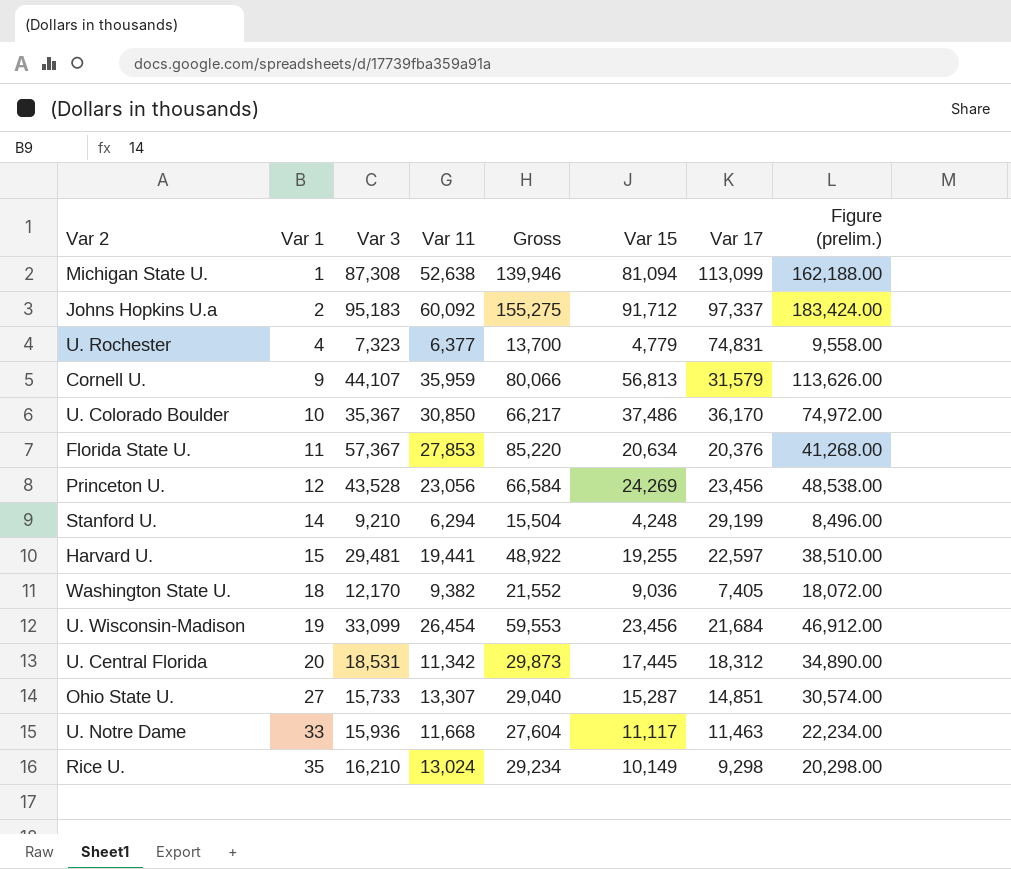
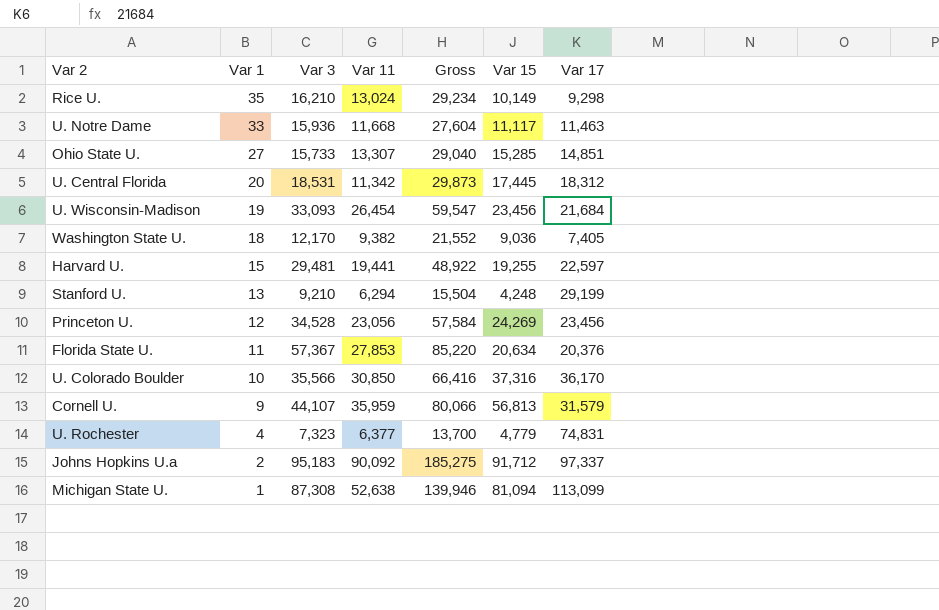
row order: Var 1 ascending -> Var 1 descending
column Figure (prelim.) | formula: [Var 15] * 2 -> none
Ohio State U. | Var 15: 15,287 -> 15,285
U. Wisconsin-Madison | Var 3: 33,099 -> 33,093
U. Wisconsin-Madison | Gross: 59,553 -> 59,547
Stanford U. | Var 1: 14 -> 13
Princeton U. | Var 3: 43,528 -> 34,528
Princeton U. | Gross: 66,584 -> 57,584
U. Colorado Boulder | Var 3: 35,367 -> 35,566
U. Colorado Boulder | Gross: 66,217 -> 66,416
U. Colorado Boulder | Var 15: 37,486 -> 37,316
Johns Hopkins U.a | Var 11: 60,092 -> 90,092
Johns Hopkins U.a | Gross: 155,275 -> 185,275

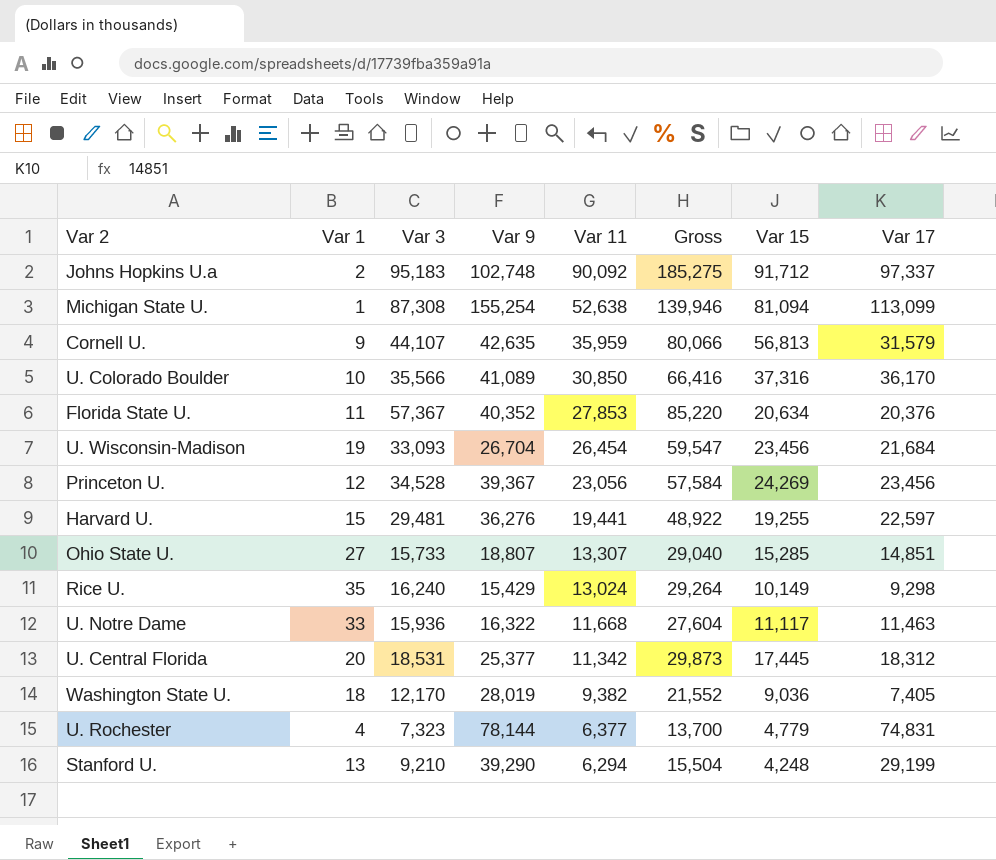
row order: Var 1 descending -> Var 11 descending
column Var 9 | position: none -> 4
Rice U. | Var 3: 16,210 -> 16,240
Rice U. | Gross: 29,234 -> 29,264

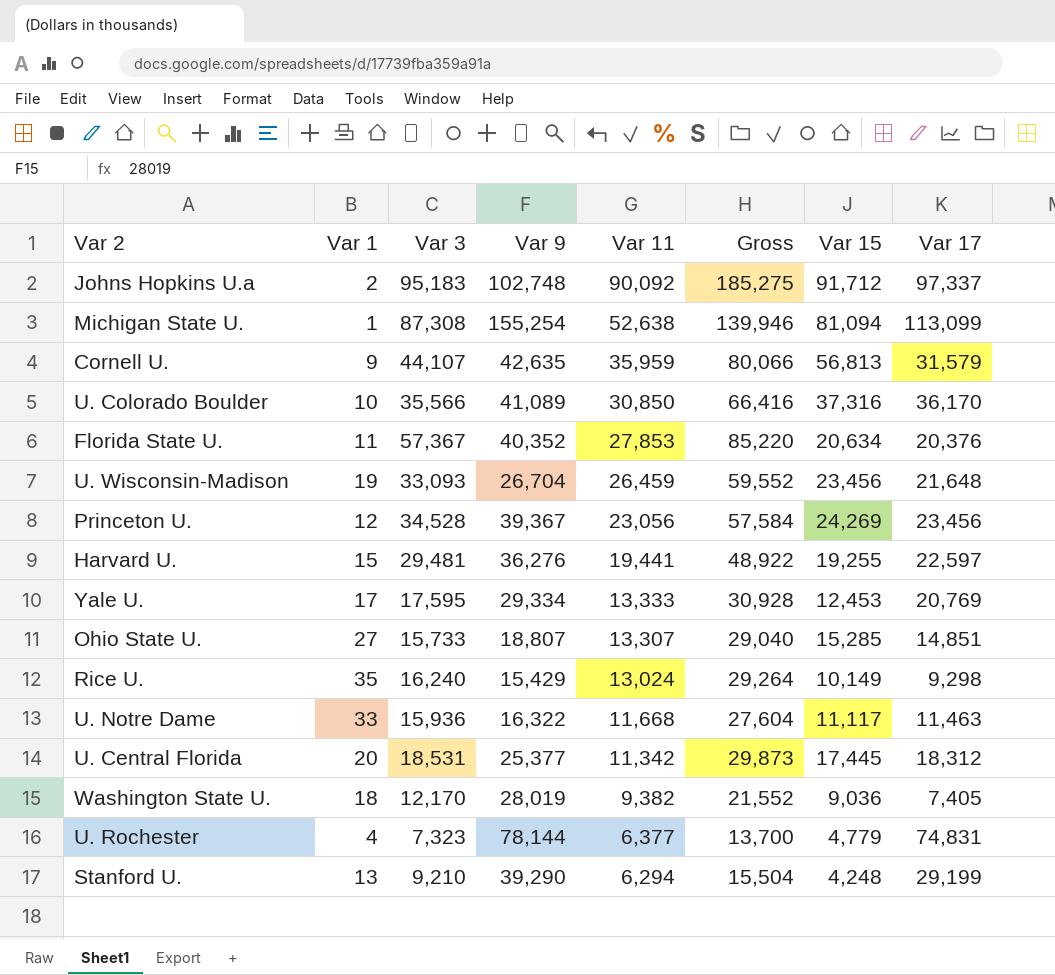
U. Wisconsin-Madison | Var 11: 26,454 -> 26,459
U. Wisconsin-Madison | Gross: 59,547 -> 59,552
U. Wisconsin-Madison | Var 17: 21,684 -> 21,648
row Yale U.: none -> 17 | 17,595 | 29,334 | 13,333 | 30,928 | 12,453 | 20,769

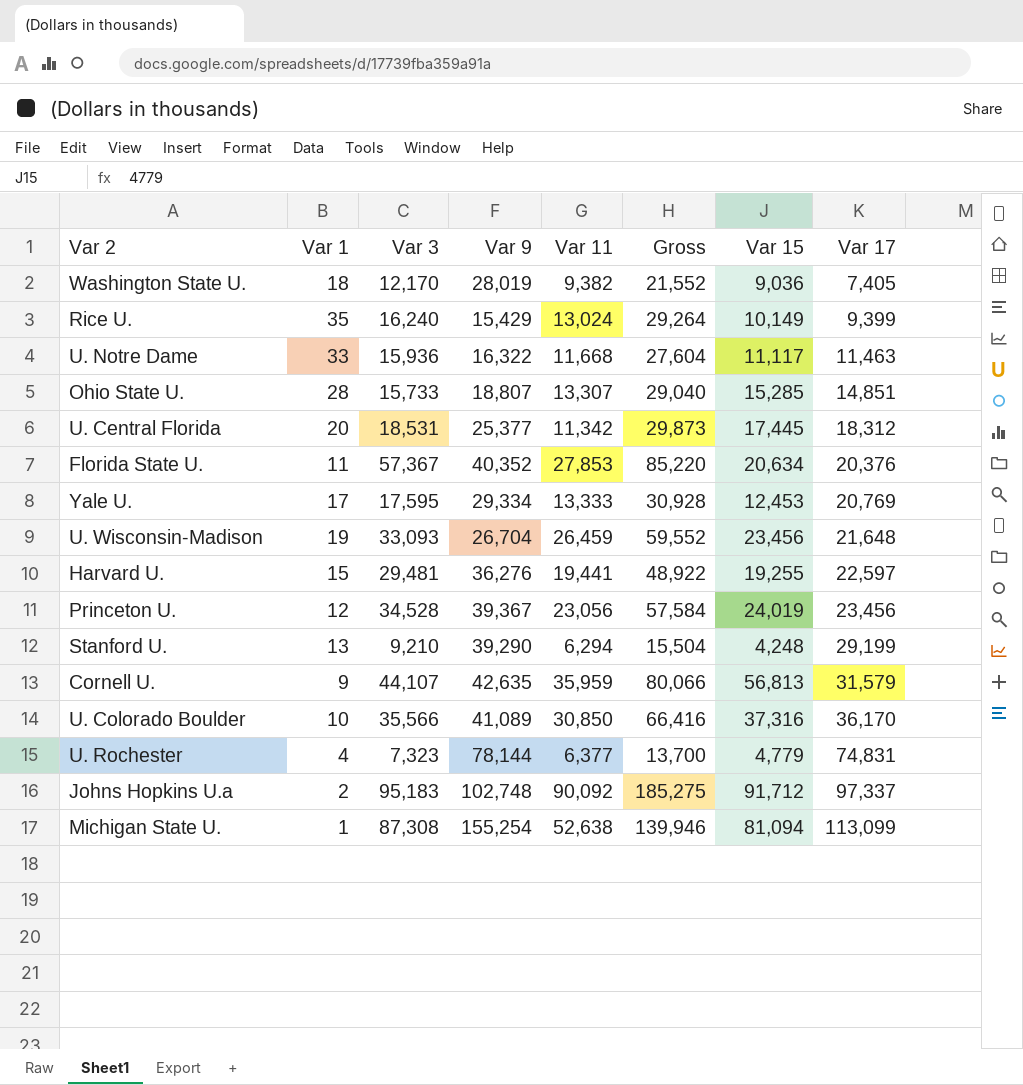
row order: Var 11 descending -> Var 17 ascending
Rice U. | Var 17: 9,298 -> 9,399
Ohio State U. | Var 1: 27 -> 28
Princeton U. | Var 15: 24,269 -> 24,019

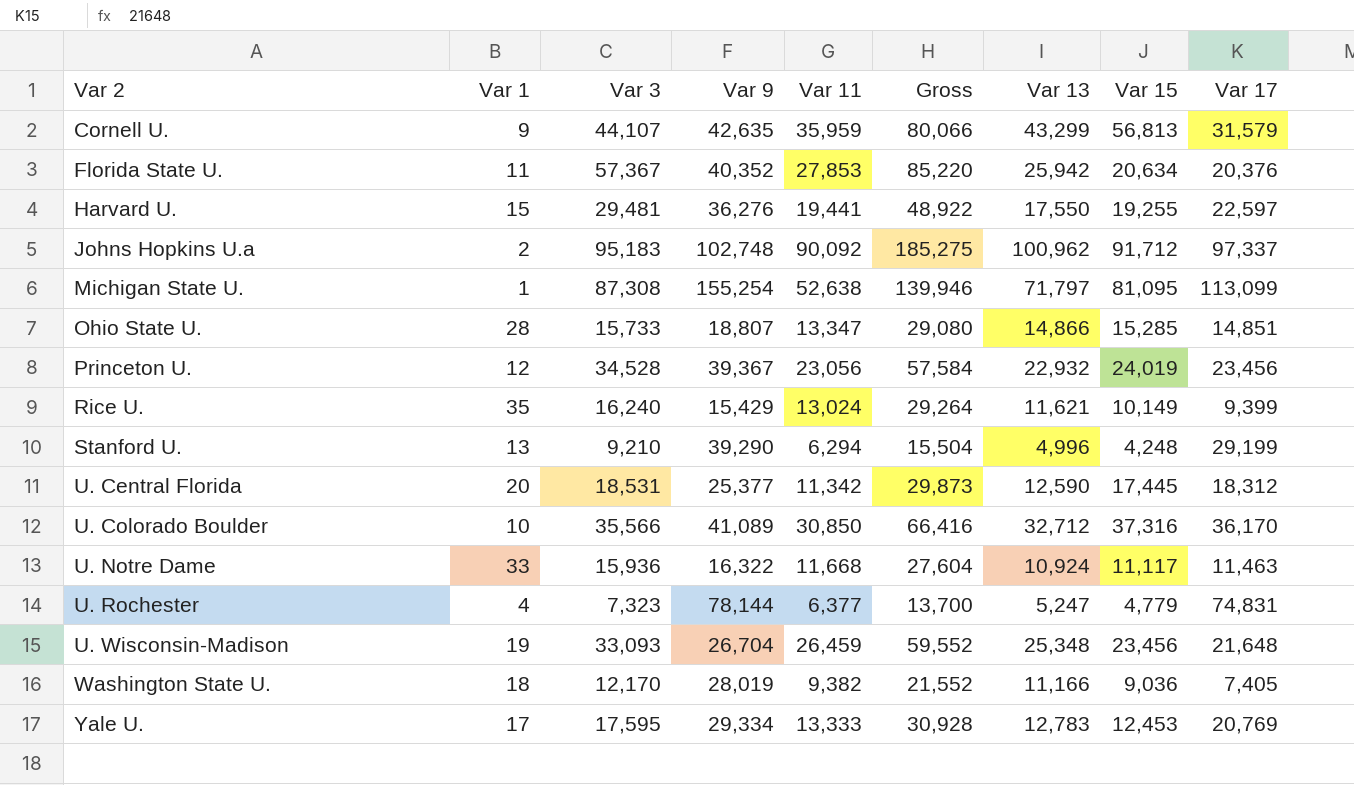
row order: Var 17 ascending -> Var 2 ascending
column Var 13 | position: none -> 7
Michigan State U. | Var 15: 81,094 -> 81,095
Ohio State U. | Var 11: 13,307 -> 13,347
Ohio State U. | Gross: 29,040 -> 29,080

